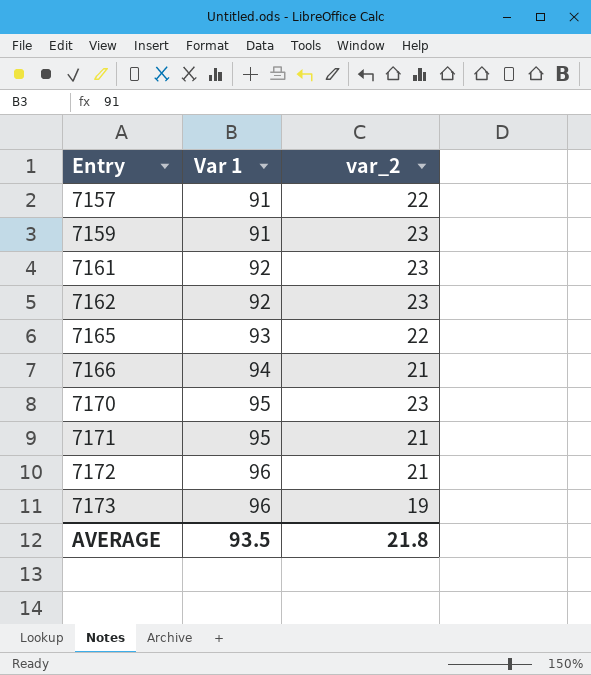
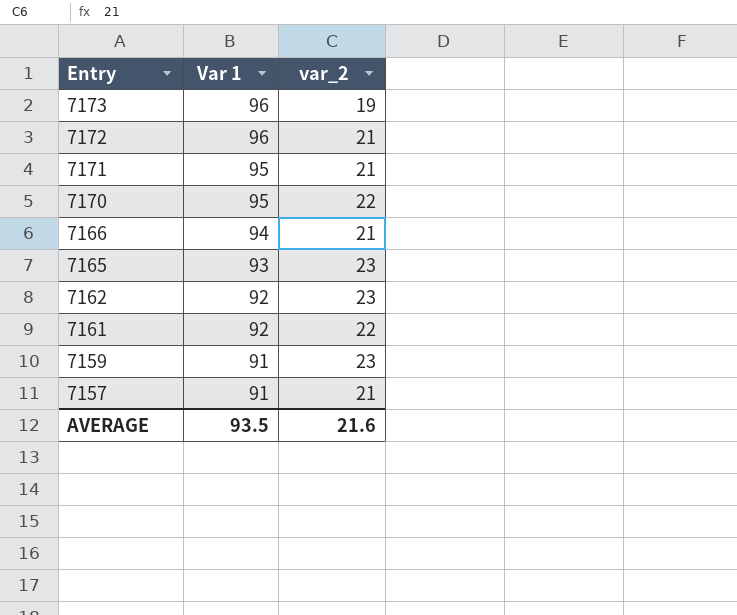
row order: Entry ascending -> Entry descending
7170 | var_2: 23 -> 22
7165 | var_2: 22 -> 23
7161 | var_2: 23 -> 22
7157 | var_2: 22 -> 21
AVERAGE | var_2: 21.8 -> 21.6

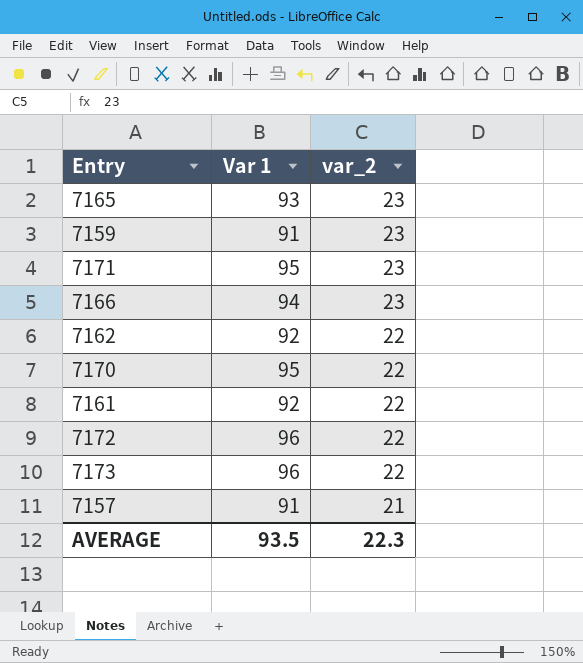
row order: Entry descending -> var_2 descending
7171 | var_2: 21 -> 23
7166 | var_2: 21 -> 23
7162 | var_2: 23 -> 22
7172 | var_2: 21 -> 22
7173 | var_2: 19 -> 22
AVERAGE | var_2: 21.6 -> 22.3

